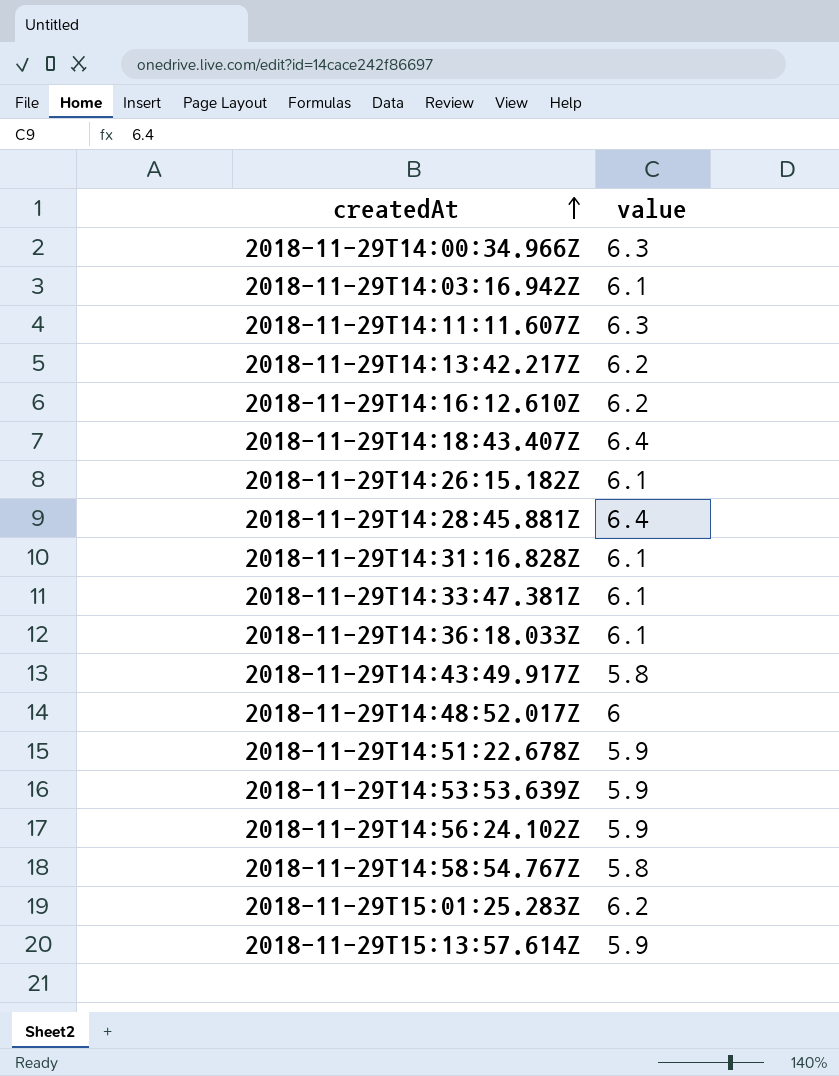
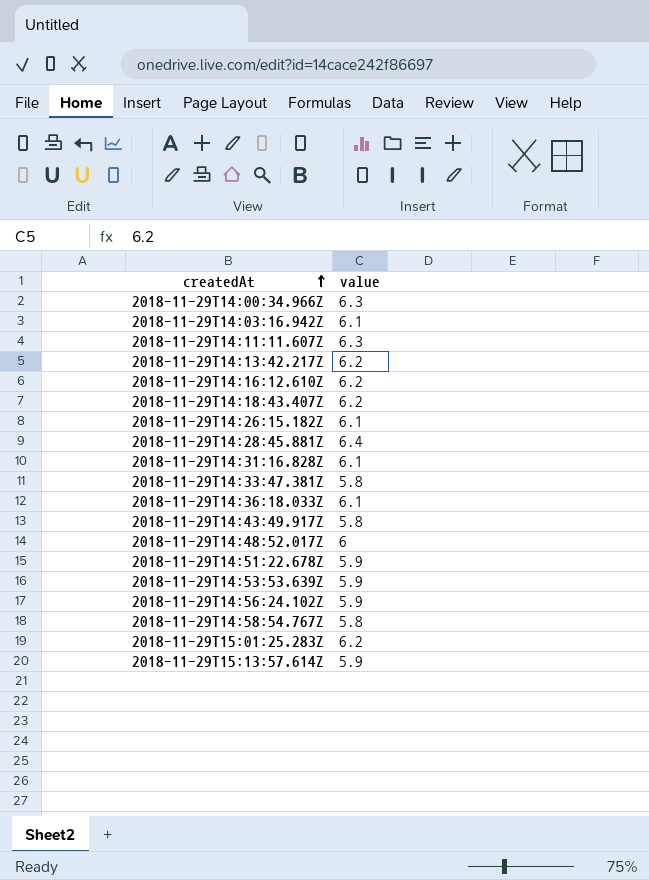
2018-11-29T14:18:43.407Z | value: 6.4 -> 6.2
2018-11-29T14:33:47.381Z | value: 6.1 -> 5.8

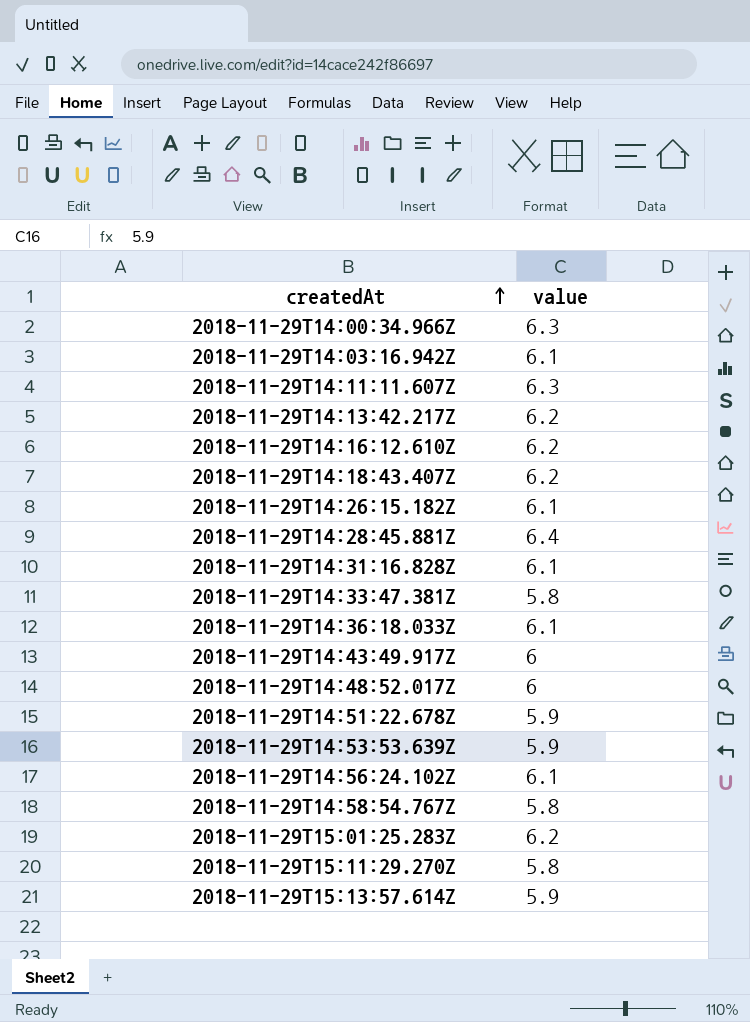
2018-11-29T14:43:49.917Z | value: 5.8 -> 6
2018-11-29T14:56:24.102Z | value: 5.9 -> 6.1
row 2018-11-29T15:11:29.270Z: none -> 5.8

